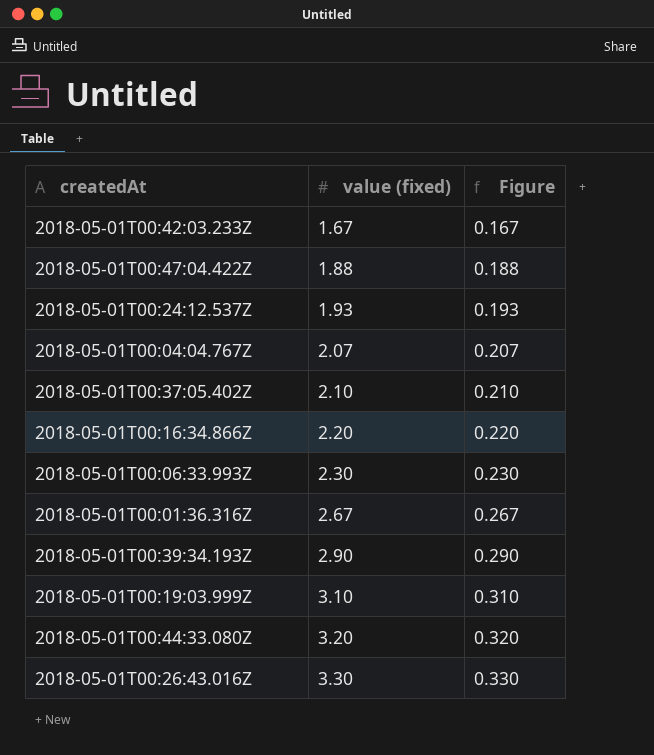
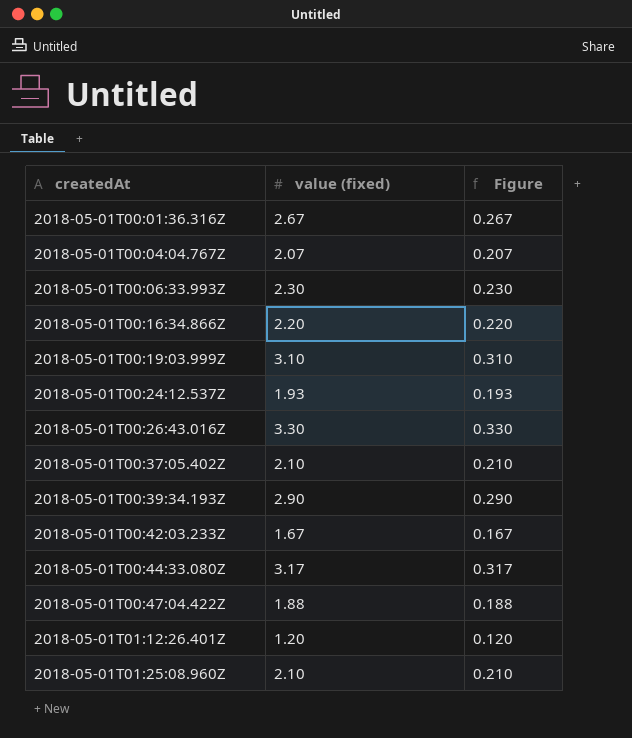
row order: value (fixed) ascending -> createdAt ascending
2018-05-01T00:44:33.080Z | value (fixed): 3.20 -> 3.17
2018-05-01T00:44:33.080Z | Figure: 0.320 -> 0.317
row 2018-05-01T01:12:26.401Z: none -> 1.20 | 0.120
row 2018-05-01T01:25:08.960Z: none -> 2.10 | 0.210

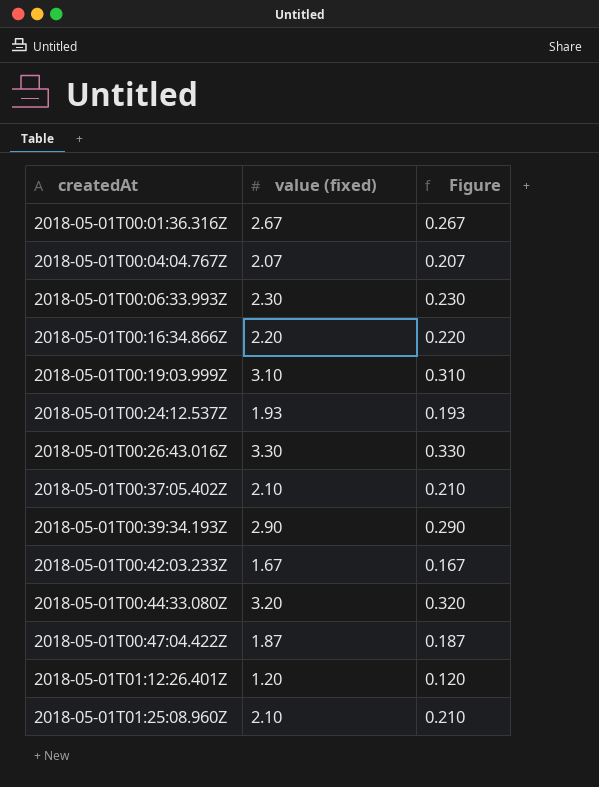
2018-05-01T00:44:33.080Z | value (fixed): 3.17 -> 3.20
2018-05-01T00:44:33.080Z | Figure: 0.317 -> 0.320
2018-05-01T00:47:04.422Z | value (fixed): 1.88 -> 1.87
2018-05-01T00:47:04.422Z | Figure: 0.188 -> 0.187

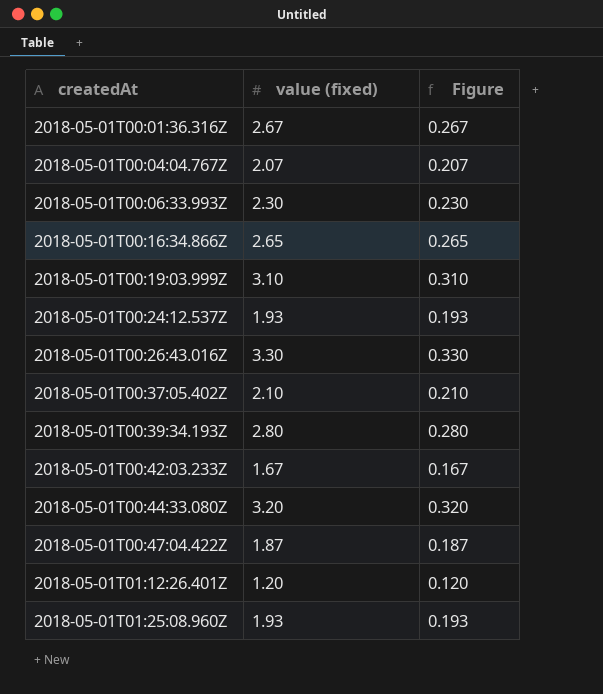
2018-05-01T00:16:34.866Z | value (fixed): 2.20 -> 2.65
2018-05-01T00:16:34.866Z | Figure: 0.220 -> 0.265
2018-05-01T00:39:34.193Z | value (fixed): 2.90 -> 2.80
2018-05-01T00:39:34.193Z | Figure: 0.290 -> 0.280
2018-05-01T01:25:08.960Z | value (fixed): 2.10 -> 1.93
2018-05-01T01:25:08.960Z | Figure: 0.210 -> 0.193

